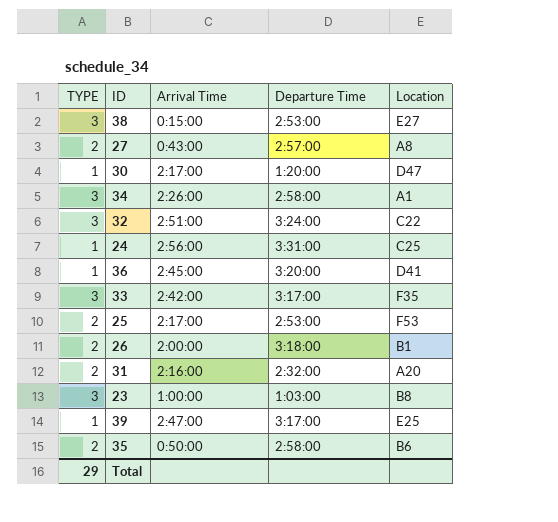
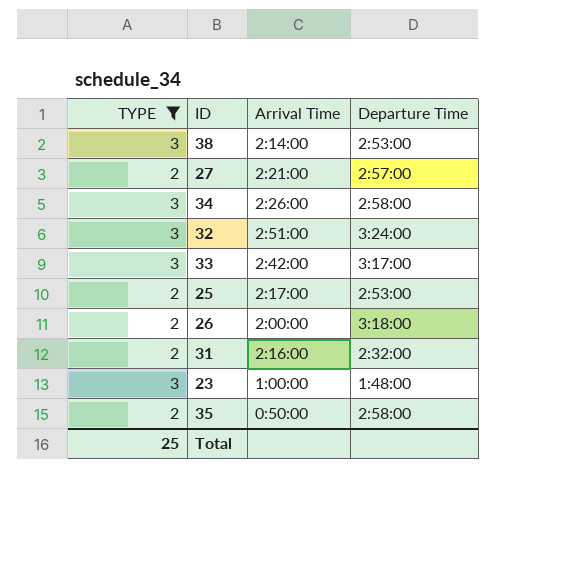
filter: none -> TYPE != 1
column Location | position: 5 -> none
38 | Arrival Time: 0:15:00 -> 2:14:00
27 | Arrival Time: 0:43:00 -> 2:21:00
23 | Departure Time: 1:03:00 -> 1:48:00
Total | TYPE: 29 -> 25

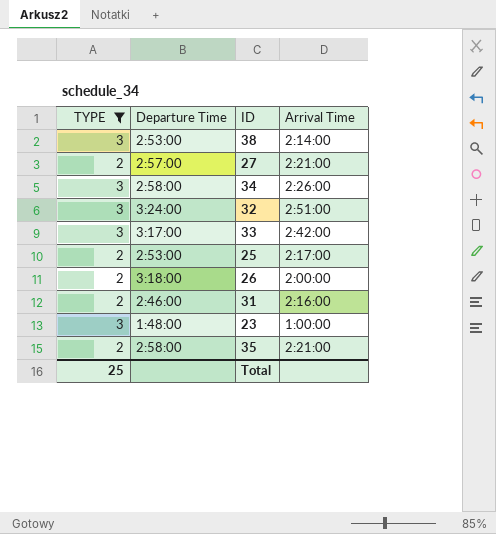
column Departure Time | position: 4 -> 2
31 | Departure Time: 2:32:00 -> 2:46:00
35 | Arrival Time: 0:50:00 -> 2:21:00

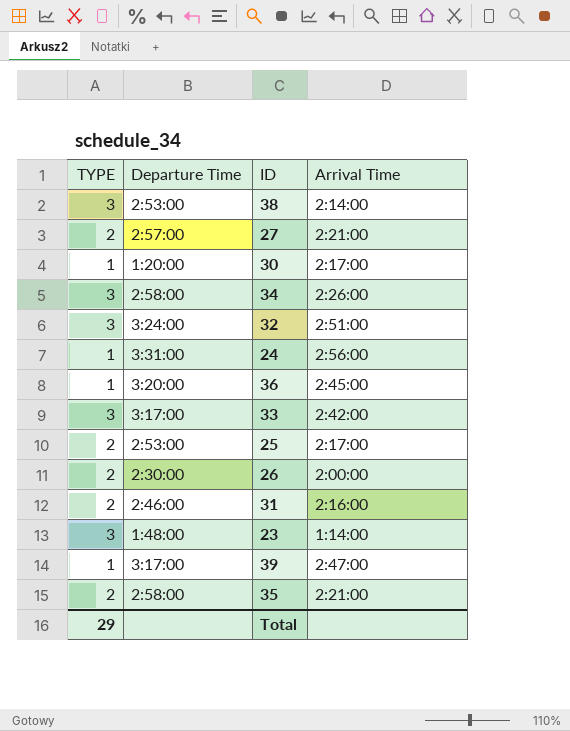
filter: TYPE != 1 -> none
26 | Departure Time: 3:18:00 -> 2:30:00
23 | Arrival Time: 1:00:00 -> 1:14:00
Total | TYPE: 25 -> 29

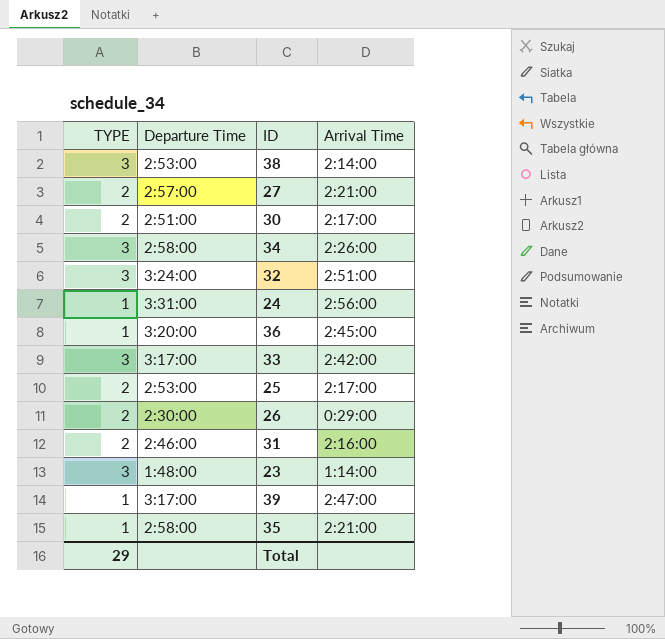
30 | TYPE: 1 -> 2
30 | Departure Time: 1:20:00 -> 2:51:00
26 | Arrival Time: 2:00:00 -> 0:29:00
35 | TYPE: 2 -> 1

